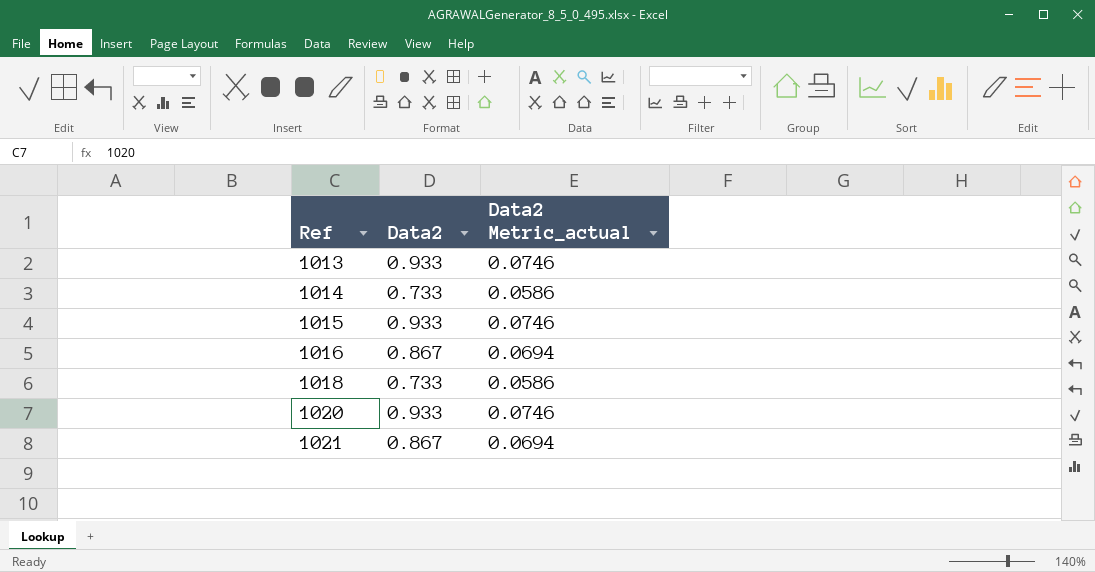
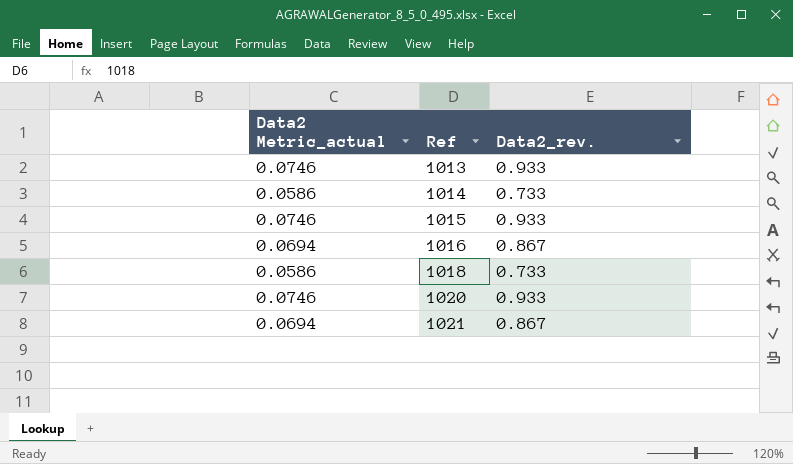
column Data2 Metric_actual | position: 3 -> 1
column name: Data2 -> Data2_rev.

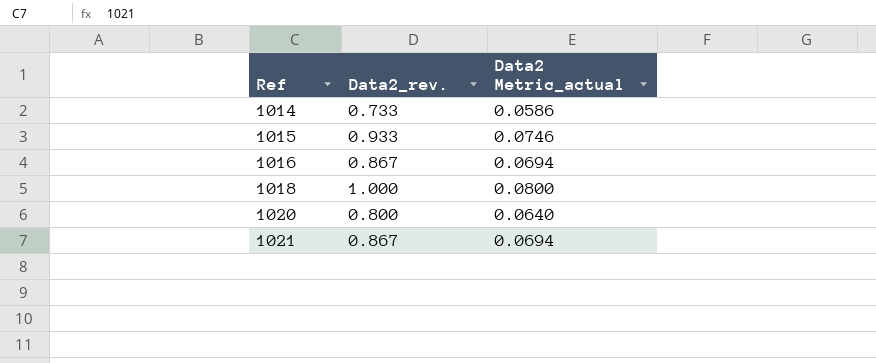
column Data2 Metric_actual | position: 1 -> 3
row 1013: 0.0746 | 0.933 -> none
1018 | Data2_rev.: 0.733 -> 1.000
1018 | Data2 Metric_actual: 0.0586 -> 0.0800
1020 | Data2_rev.: 0.933 -> 0.800
1020 | Data2 Metric_actual: 0.0746 -> 0.0640

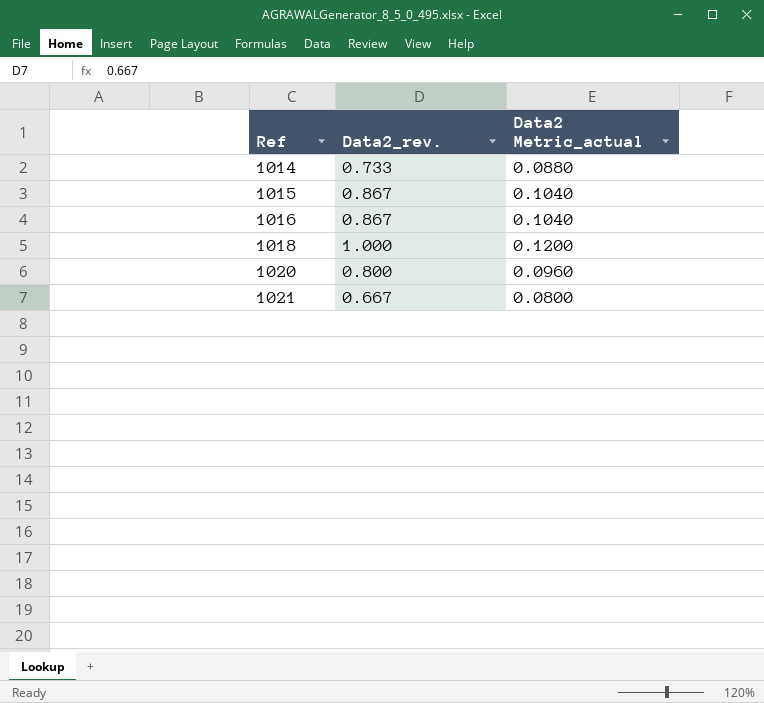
column Data2 Metric_actual | formula: [Data2_rev.] * 0.08 -> [Data2_rev.] * 0.12
1015 | Data2_rev.: 0.933 -> 0.867
1021 | Data2_rev.: 0.867 -> 0.667

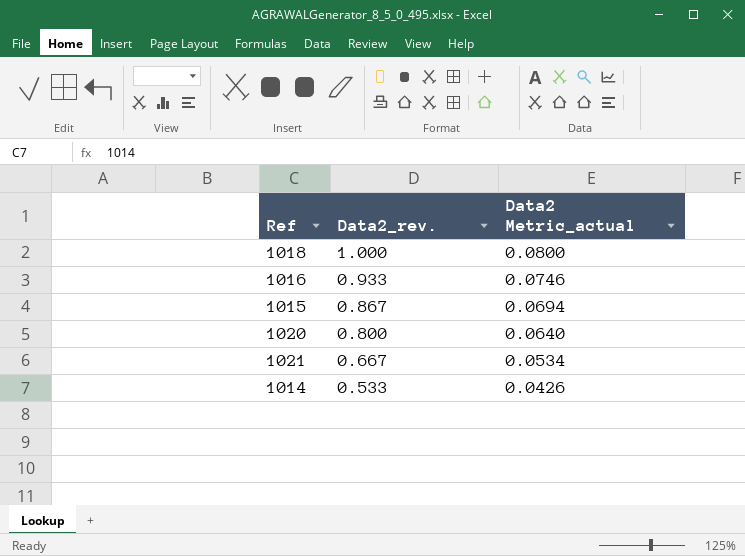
row order: Ref ascending -> Data2_rev. descending
column Data2 Metric_actual | formula: [Data2_rev.] * 0.12 -> [Data2_rev.] * 0.08
1016 | Data2_rev.: 0.867 -> 0.933
1014 | Data2_rev.: 0.733 -> 0.533

